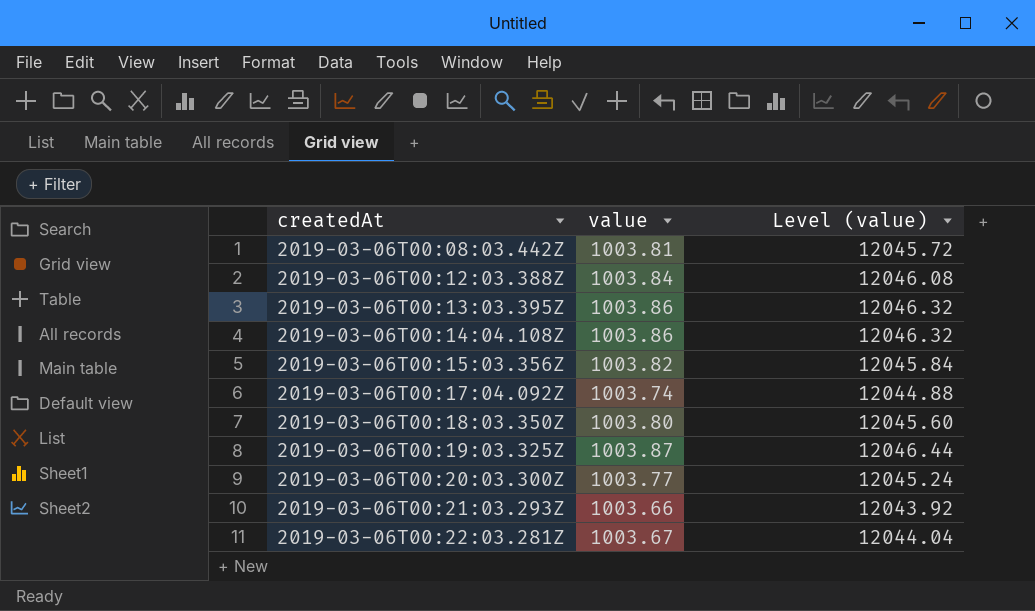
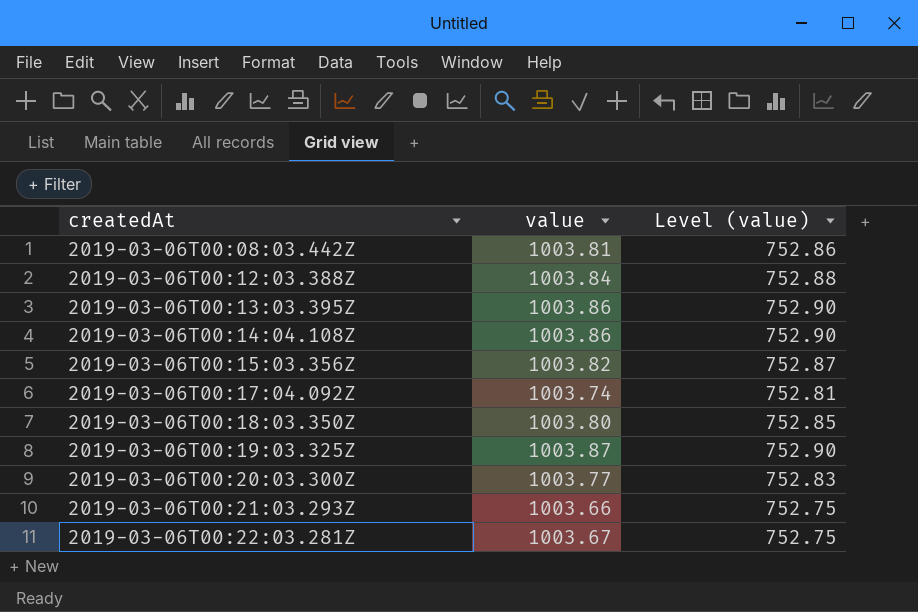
column Level (value) | formula: [value] * 12 -> [value] * 0.75

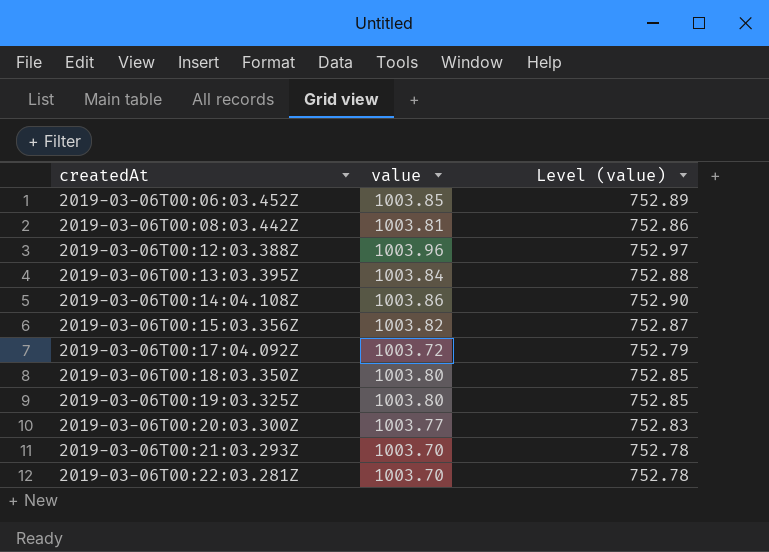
row 2019-03-06T00:06:03.452Z: none -> 1003.85 | 752.89
2019-03-06T00:12:03.388Z | value: 1003.84 -> 1003.96
2019-03-06T00:12:03.388Z | Level (value): 752.88 -> 752.97
2019-03-06T00:13:03.395Z | value: 1003.86 -> 1003.84
2019-03-06T00:13:03.395Z | Level (value): 752.90 -> 752.88
2019-03-06T00:17:04.092Z | value: 1003.74 -> 1003.72
2019-03-06T00:17:04.092Z | Level (value): 752.81 -> 752.79
2019-03-06T00:19:03.325Z | value: 1003.87 -> 1003.80
2019-03-06T00:19:03.325Z | Level (value): 752.90 -> 752.85
2019-03-06T00:21:03.293Z | value: 1003.66 -> 1003.70
2019-03-06T00:21:03.293Z | Level (value): 752.75 -> 752.78
2019-03-06T00:22:03.281Z | value: 1003.67 -> 1003.70
2019-03-06T00:22:03.281Z | Level (value): 752.75 -> 752.78

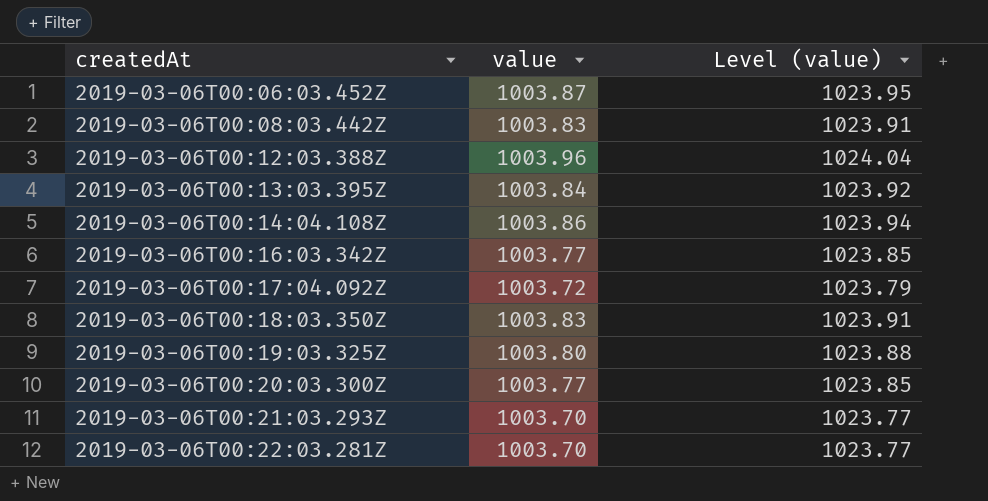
column Level (value) | formula: [value] * 0.75 -> [value] * 1.02
row 2019-03-06T00:15:03.356Z: 1003.82 | 752.87 -> none
2019-03-06T00:06:03.452Z | value: 1003.85 -> 1003.87
2019-03-06T00:08:03.442Z | value: 1003.81 -> 1003.83
row 2019-03-06T00:16:03.342Z: none -> 1003.77 | 1023.85
2019-03-06T00:18:03.350Z | value: 1003.80 -> 1003.83

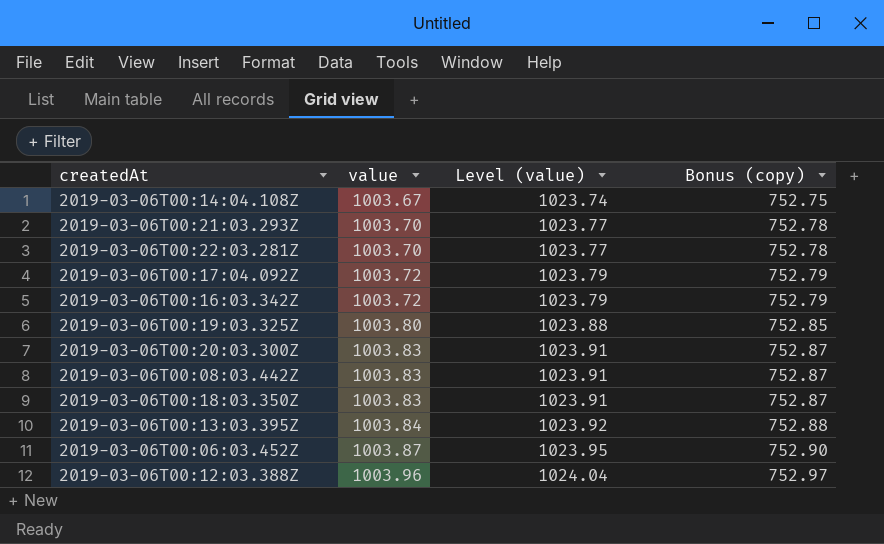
row order: createdAt ascending -> value ascending
column Bonus (copy) | formula: none -> [value] * 0.75
2019-03-06T00:14:04.108Z | value: 1003.86 -> 1003.67
2019-03-06T00:14:04.108Z | Level (value): 1023.94 -> 1023.74
2019-03-06T00:16:03.342Z | value: 1003.77 -> 1003.72
2019-03-06T00:16:03.342Z | Level (value): 1023.85 -> 1023.79
2019-03-06T00:20:03.300Z | value: 1003.77 -> 1003.83
2019-03-06T00:20:03.300Z | Level (value): 1023.85 -> 1023.91

